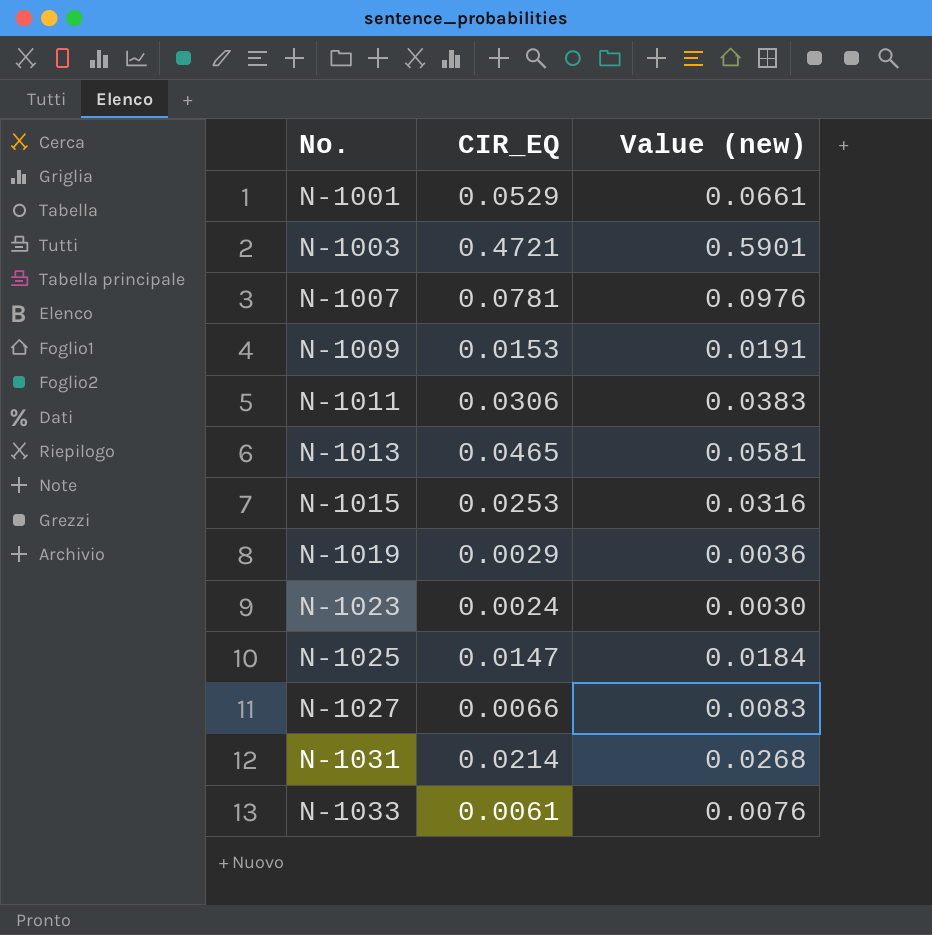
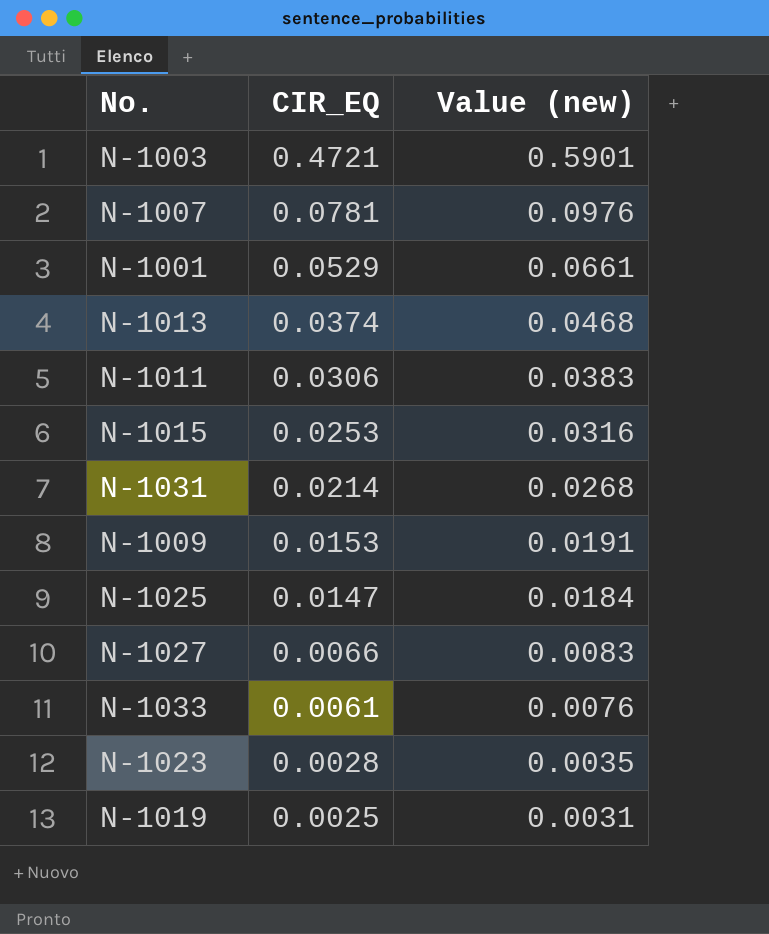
row order: No. ascending -> CIR_EQ descending
N-1013 | CIR_EQ: 0.0465 -> 0.0374
N-1013 | Value (new): 0.0581 -> 0.0468
N-1023 | CIR_EQ: 0.0024 -> 0.0028
N-1023 | Value (new): 0.0030 -> 0.0035
N-1019 | CIR_EQ: 0.0029 -> 0.0025
N-1019 | Value (new): 0.0036 -> 0.0031

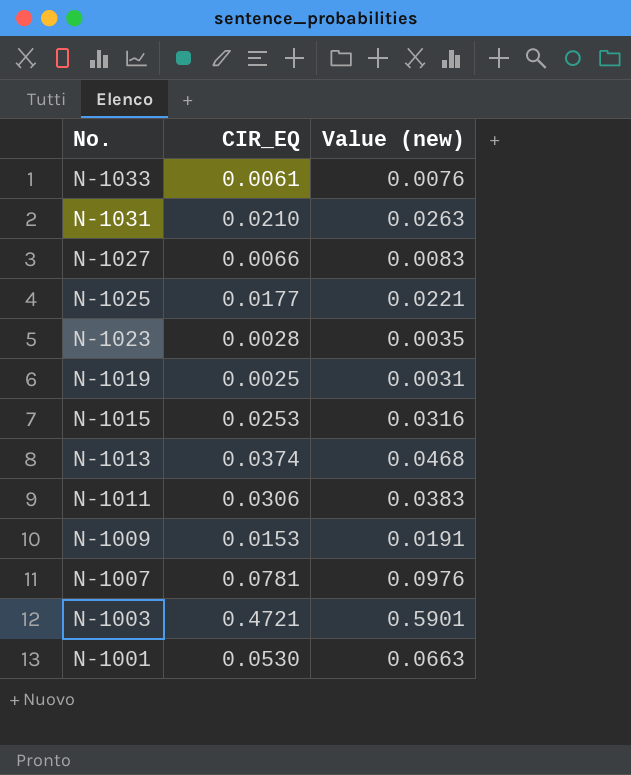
row order: CIR_EQ descending -> No. descending
N-1031 | CIR_EQ: 0.0214 -> 0.0210
N-1031 | Value (new): 0.0268 -> 0.0263
N-1025 | CIR_EQ: 0.0147 -> 0.0177
N-1025 | Value (new): 0.0184 -> 0.0221
N-1001 | CIR_EQ: 0.0529 -> 0.0530
N-1001 | Value (new): 0.0661 -> 0.0663

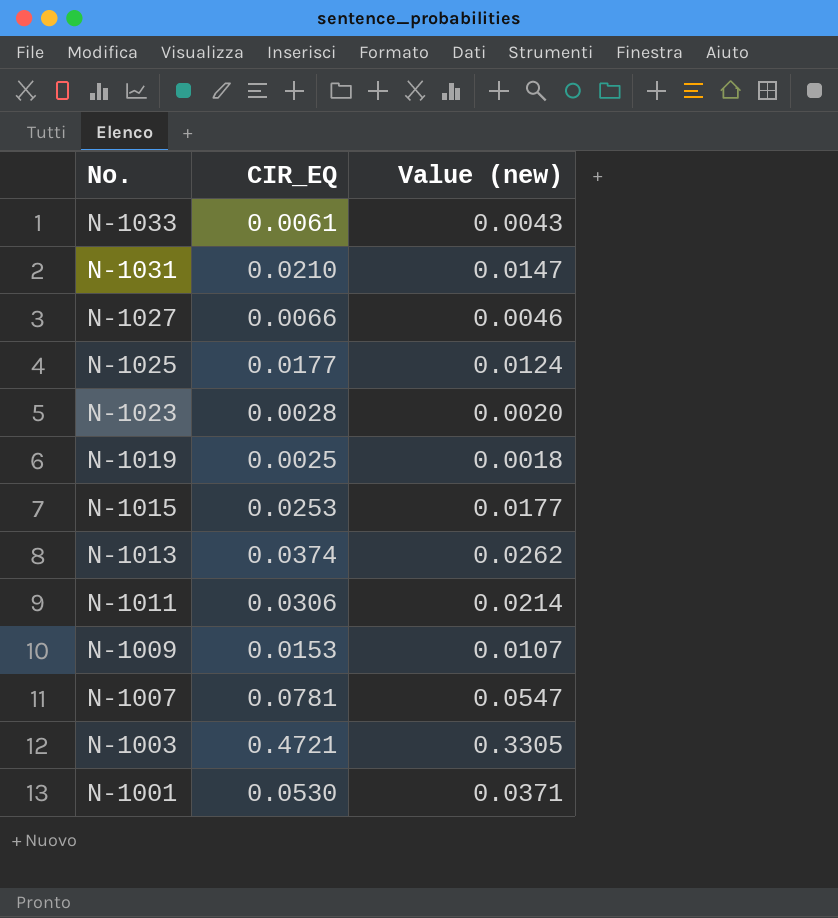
column Value (new) | formula: [CIR_EQ] * 1.25 -> [CIR_EQ] * 0.7

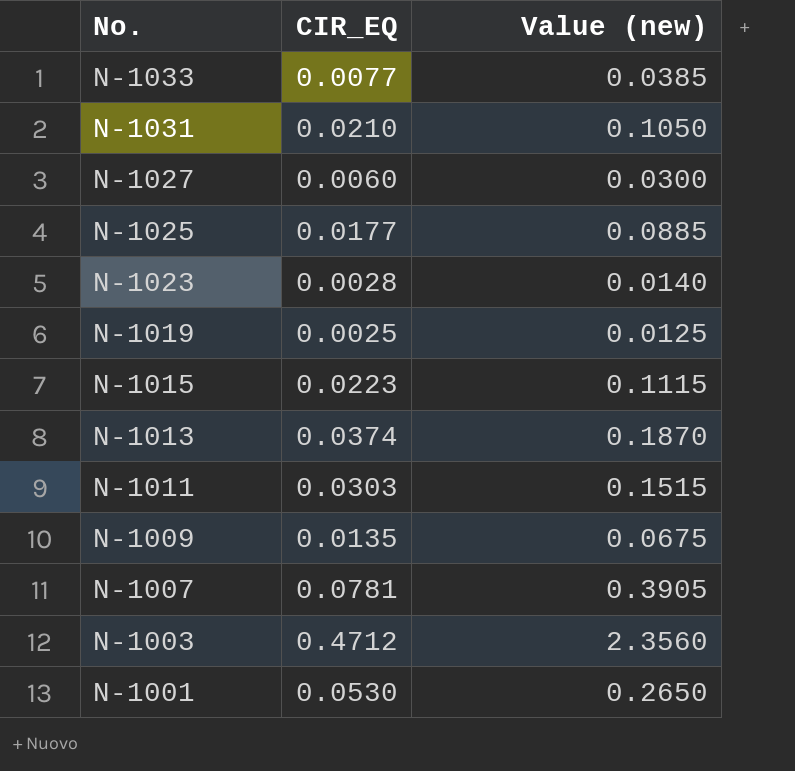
column Value (new) | formula: [CIR_EQ] * 0.7 -> [CIR_EQ] * 5
N-1033 | CIR_EQ: 0.0061 -> 0.0077
N-1027 | CIR_EQ: 0.0066 -> 0.0060
N-1015 | CIR_EQ: 0.0253 -> 0.0223
N-1011 | CIR_EQ: 0.0306 -> 0.0303
N-1009 | CIR_EQ: 0.0153 -> 0.0135
N-1003 | CIR_EQ: 0.4721 -> 0.4712

